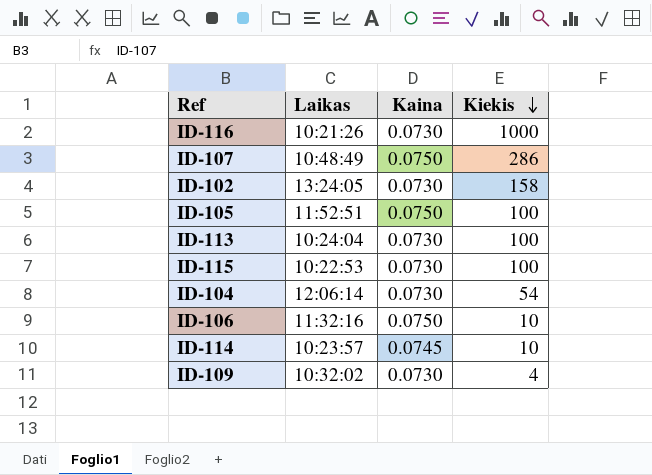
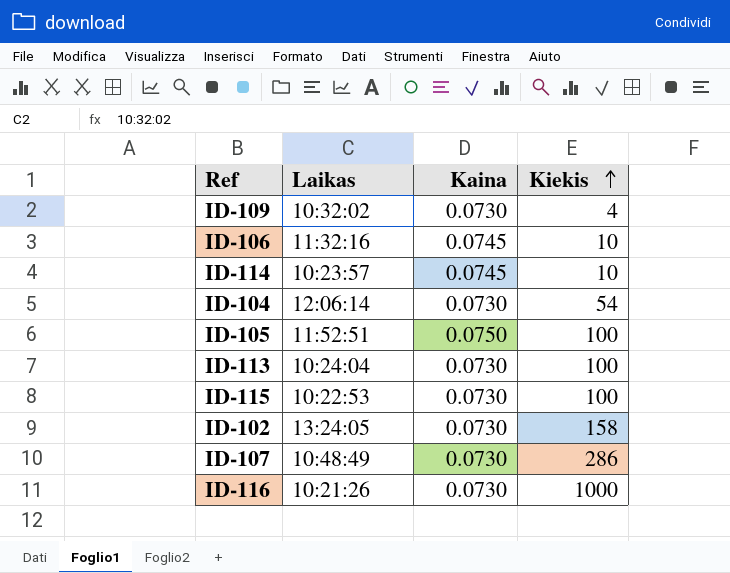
row order: Kiekis descending -> Kiekis ascending
ID-106 | Kaina: 0.0750 -> 0.0745
ID-107 | Kaina: 0.0750 -> 0.0730

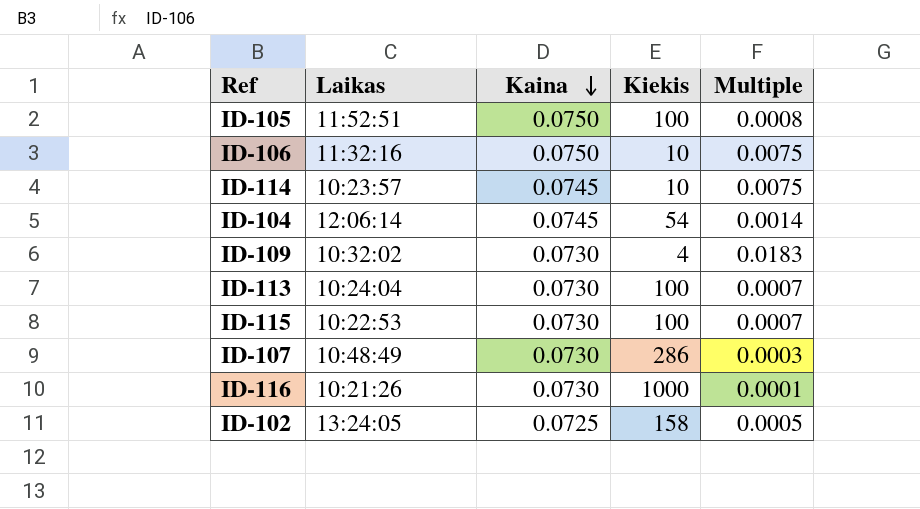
row order: Kiekis ascending -> Kaina descending
column Multiple | formula: none -> [Kaina] / [Kiekis]
ID-106 | Kaina: 0.0745 -> 0.0750
ID-104 | Kaina: 0.0730 -> 0.0745
ID-102 | Kaina: 0.0730 -> 0.0725

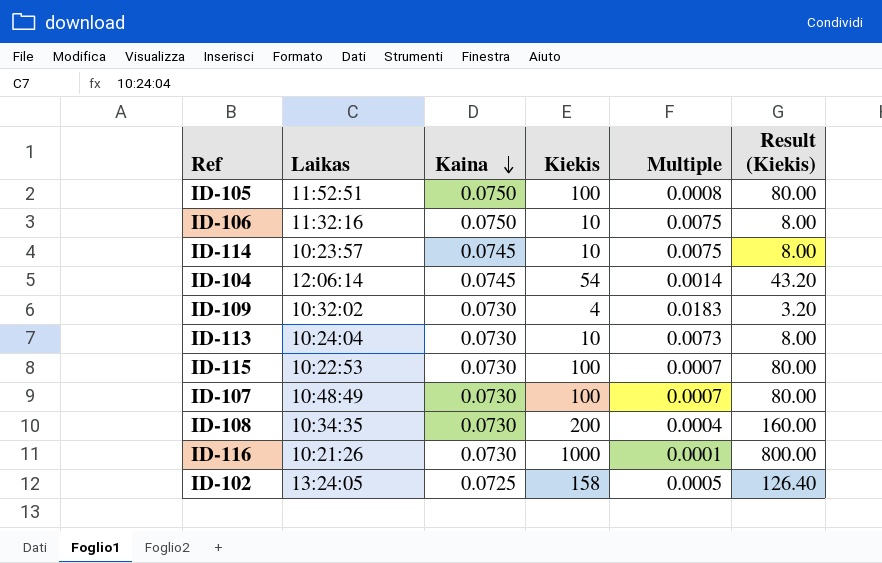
column Result (Kiekis) | formula: none -> [Kiekis] * 0.8
ID-113 | Kiekis: 100 -> 10
ID-113 | Multiple: 0.0007 -> 0.0073
ID-107 | Kiekis: 286 -> 100
ID-107 | Multiple: 0.0003 -> 0.0007
row ID-108: none -> 10:34:35 | 0.0730 | 200 | 0.0004 | 160.00

